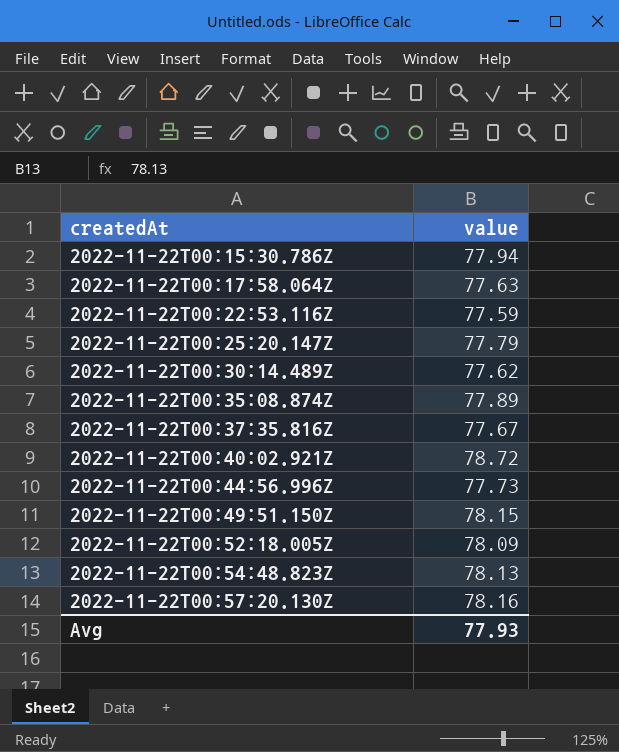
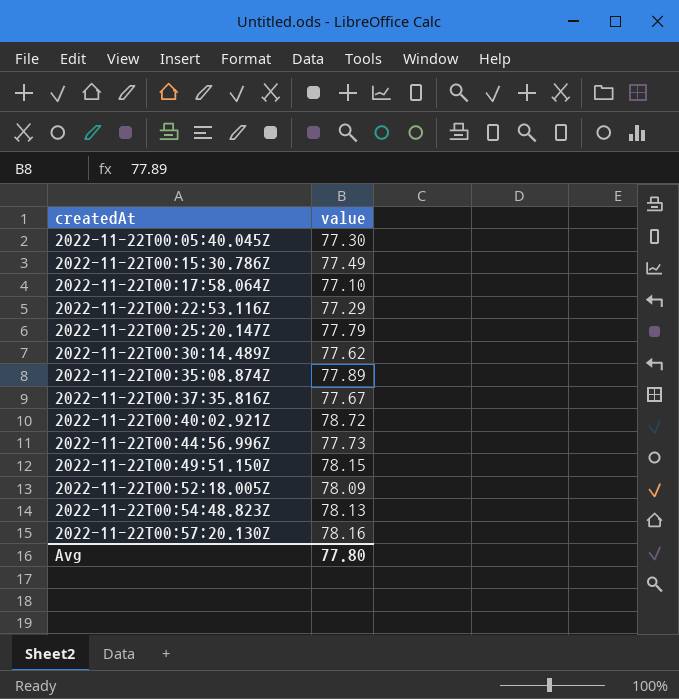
row 2022-11-22T00:05:40.045Z: none -> 77.30
2022-11-22T00:15:30.786Z | value: 77.94 -> 77.49
2022-11-22T00:17:58.064Z | value: 77.63 -> 77.10
2022-11-22T00:22:53.116Z | value: 77.59 -> 77.29
Avg | value: 77.93 -> 77.80

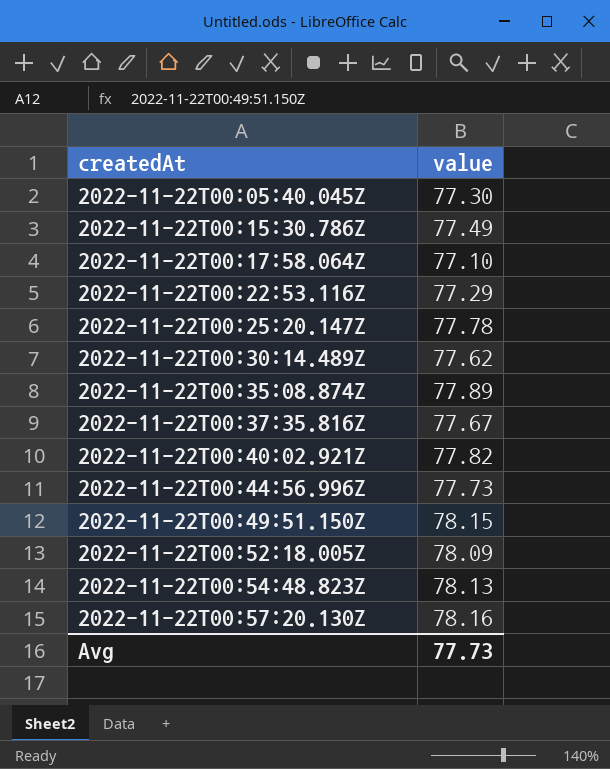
2022-11-22T00:25:20.147Z | value: 77.79 -> 77.78
2022-11-22T00:40:02.921Z | value: 78.72 -> 77.82
Avg | value: 77.80 -> 77.73

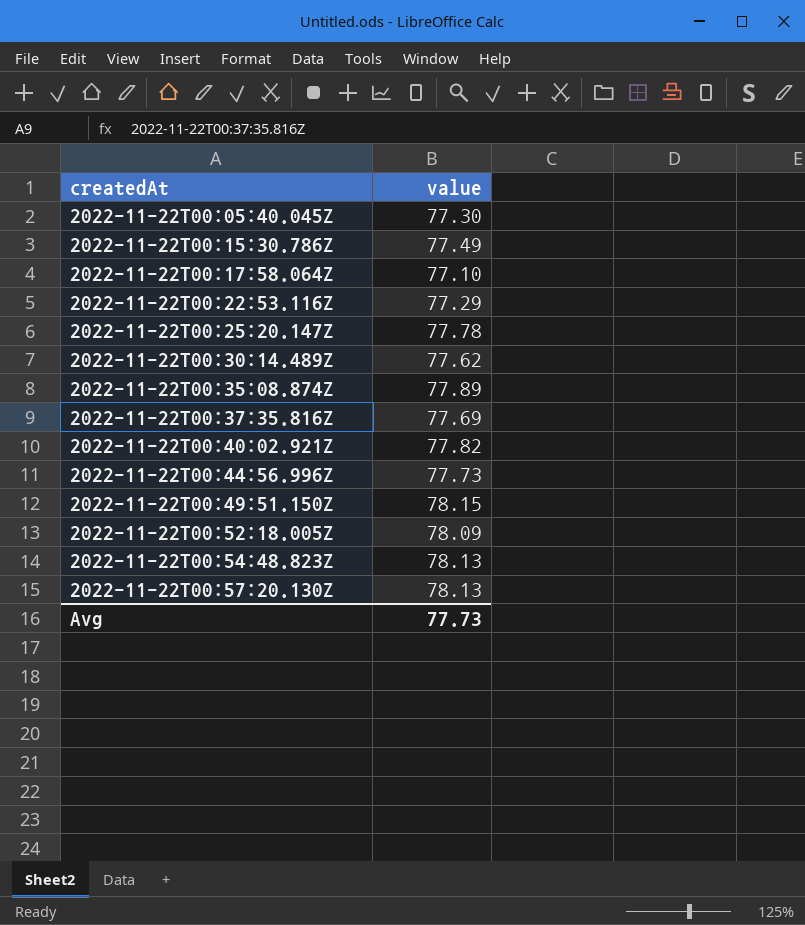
2022-11-22T00:37:35.816Z | value: 77.67 -> 77.69
2022-11-22T00:57:20.130Z | value: 78.16 -> 78.13

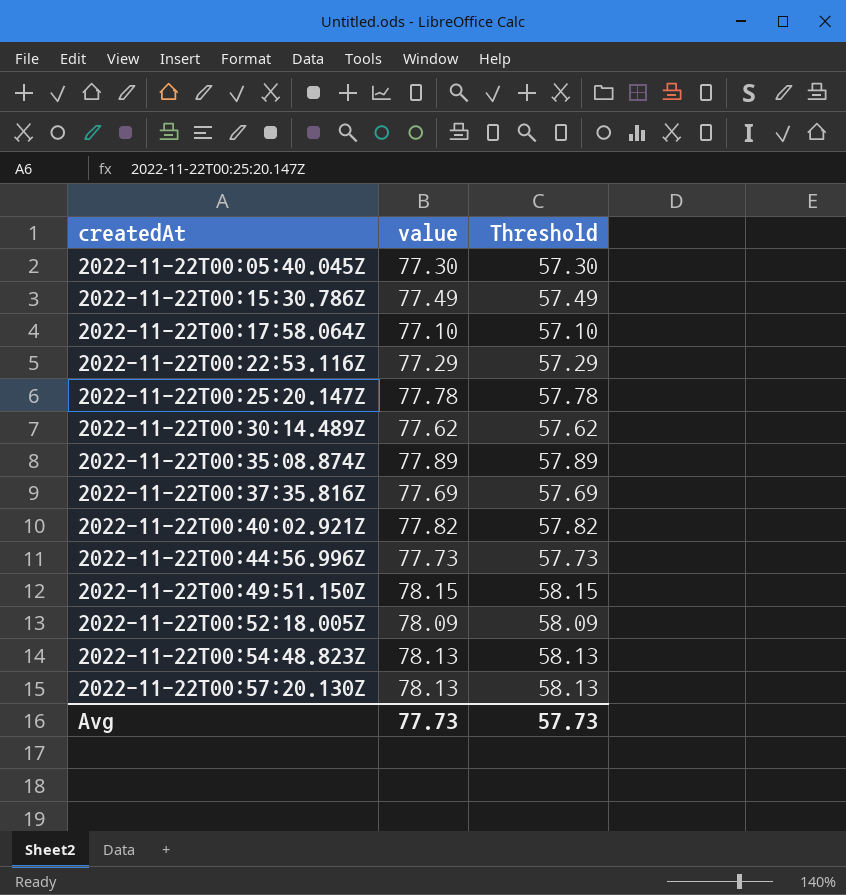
column Threshold | formula: none -> [value] - 20

